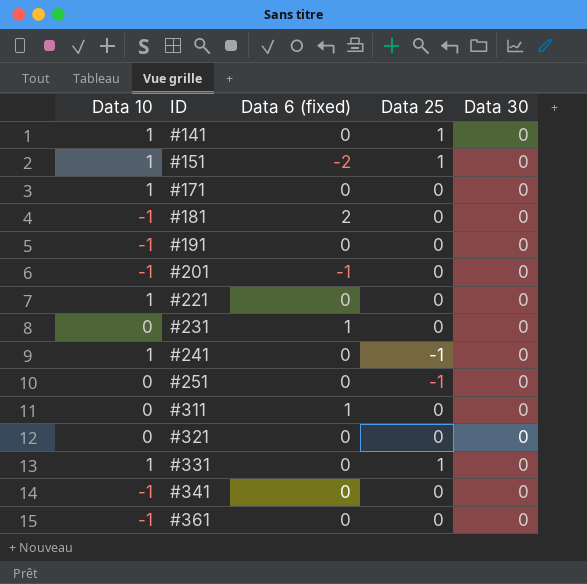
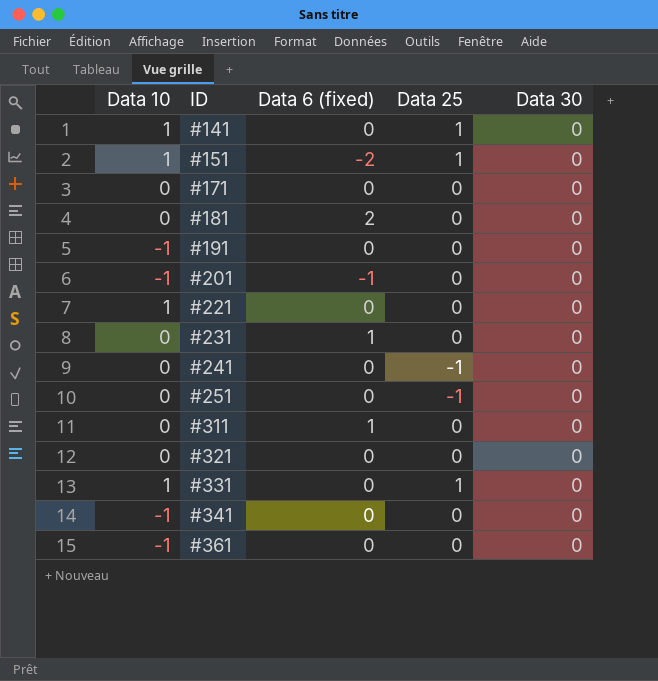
#171 | Data 10: 1 -> 0
#181 | Data 10: -1 -> 0
#241 | Data 10: 1 -> 0

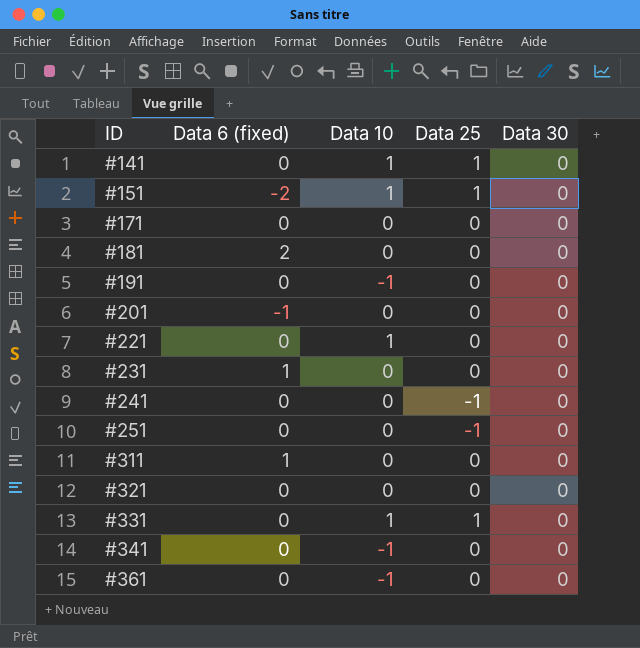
column Data 10 | position: 1 -> 3
#201 | Data 10: -1 -> 0

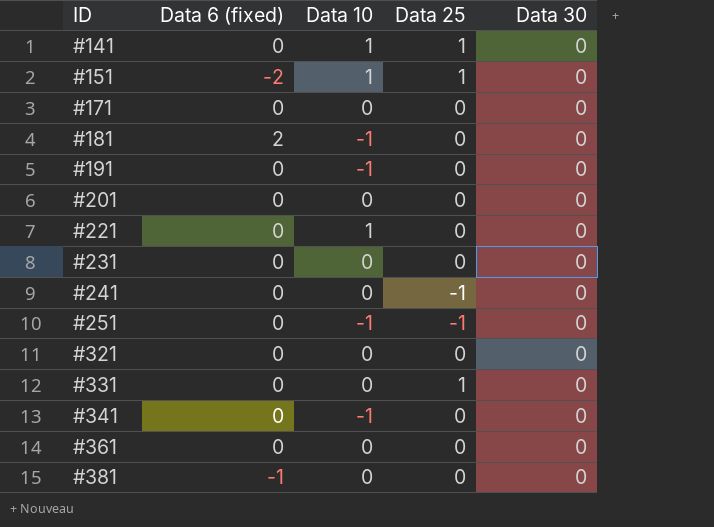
row #311: 1 | 0 | 0 | 0 -> none
#181 | Data 10: 0 -> -1
#201 | Data 6 (fixed): -1 -> 0
#231 | Data 6 (fixed): 1 -> 0
#251 | Data 10: 0 -> -1
#331 | Data 10: 1 -> 0
#361 | Data 10: -1 -> 0
row #381: none -> -1 | 0 | 0 | 0

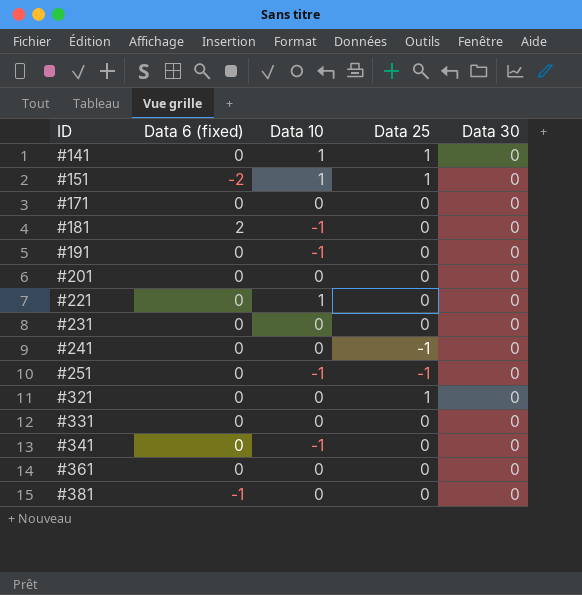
#321 | Data 25: 0 -> 1
#331 | Data 25: 1 -> 0

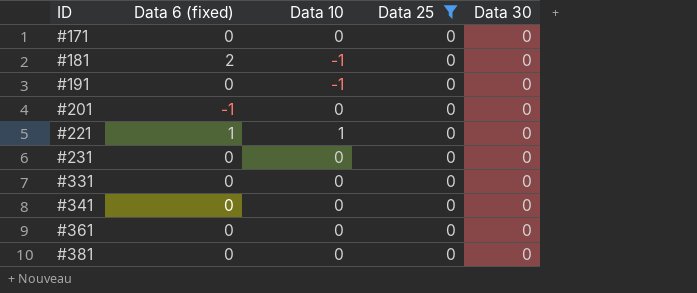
filter: none -> Data 25 = 0
#201 | Data 6 (fixed): 0 -> -1
#221 | Data 6 (fixed): 0 -> 1
#341 | Data 10: -1 -> 0
#381 | Data 6 (fixed): -1 -> 0

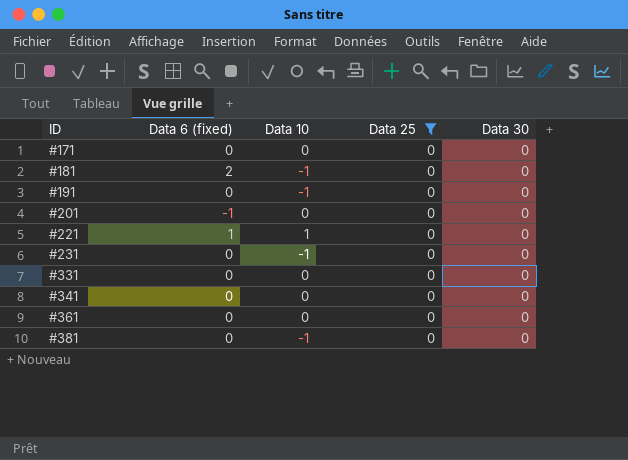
#231 | Data 10: 0 -> -1
#381 | Data 10: 0 -> -1

